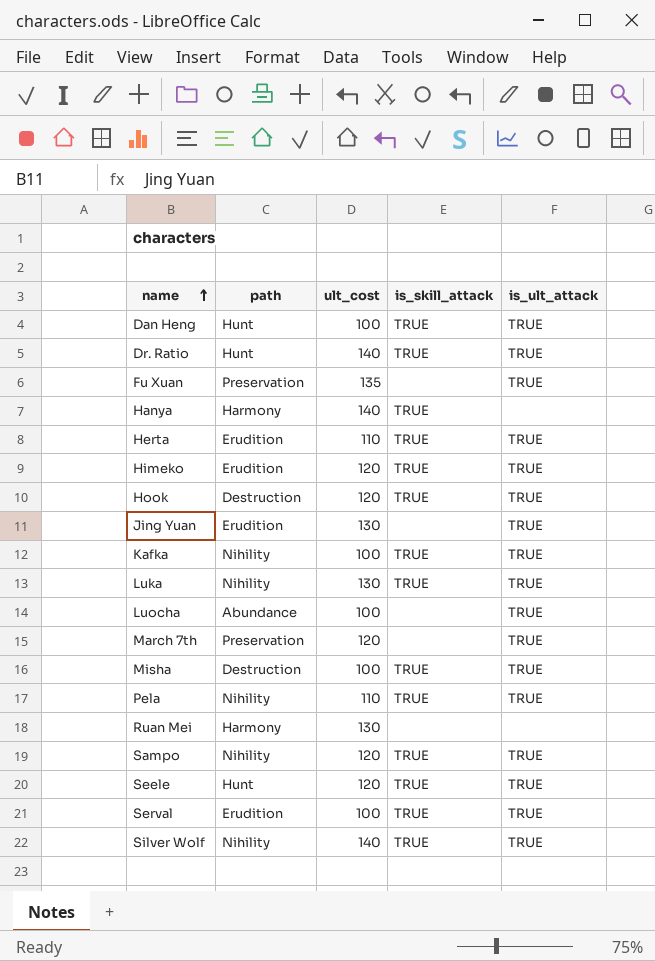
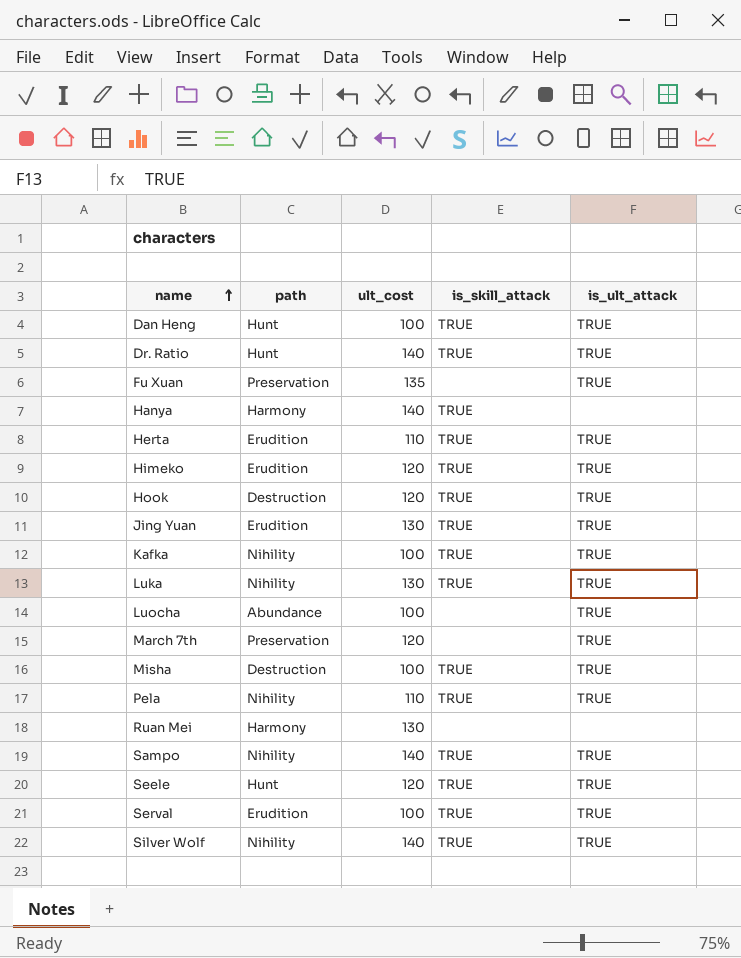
Jing Yuan | is_skill_attack: none -> TRUE
Sampo | ult_cost: 120 -> 140

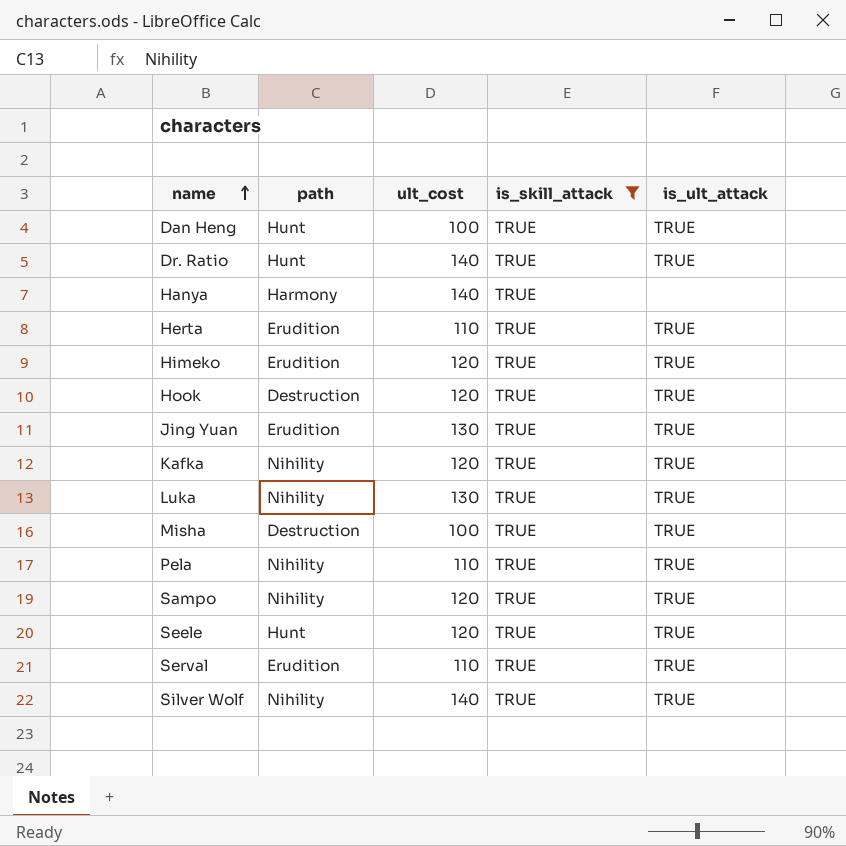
filter: none -> is_skill_attack = TRUE
Kafka | ult_cost: 100 -> 120
Sampo | ult_cost: 140 -> 120
Serval | ult_cost: 100 -> 110

